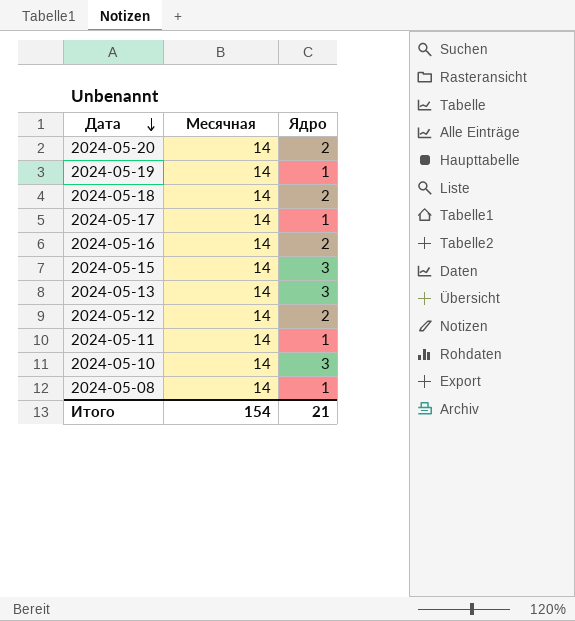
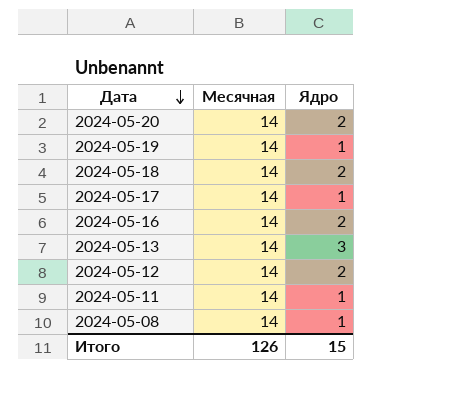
row 2024-05-15: 14 | 3 -> none
row 2024-05-10: 14 | 3 -> none
Итого | Месячная: 154 -> 126
Итого | Ядро: 21 -> 15

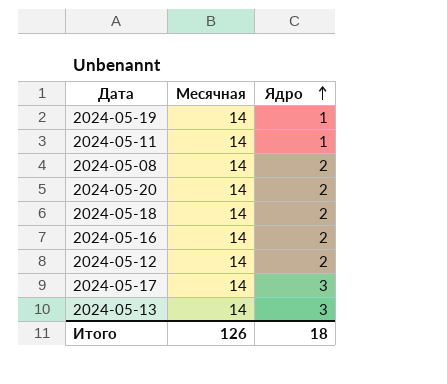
row order: Дата descending -> Ядро ascending
2024-05-08 | Ядро: 1 -> 2
2024-05-17 | Ядро: 1 -> 3
Итого | Ядро: 15 -> 18

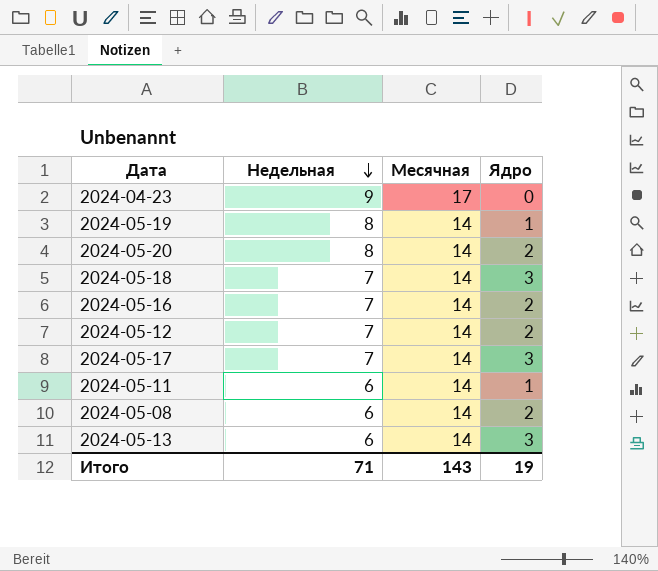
row order: Ядро ascending -> Недельная descending
column Недельная | position: none -> 2
row 2024-04-23: none -> 9 | 17 | 0
2024-05-18 | Ядро: 2 -> 3
Итого | Месячная: 126 -> 143
Итого | Ядро: 18 -> 19

